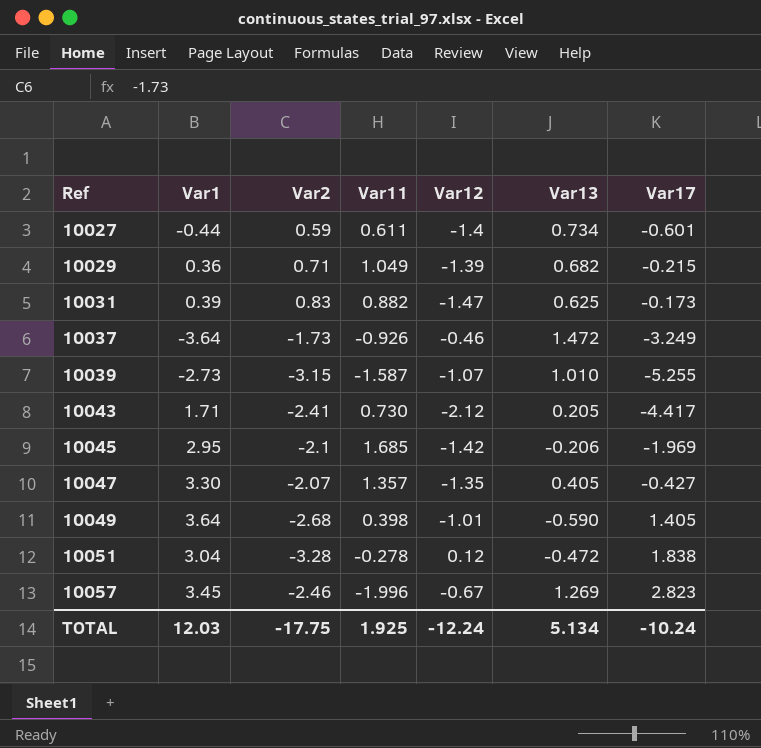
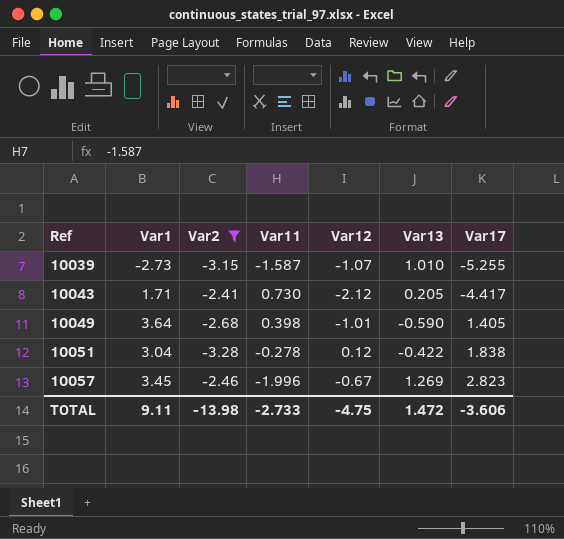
filter: none -> Var2 <= -2.41
10051 | Var13: -0.472 -> -0.422
TOTAL | Var1: 12.03 -> 9.11
TOTAL | Var2: -17.75 -> -13.98
TOTAL | Var11: 1.925 -> -2.733
TOTAL | Var12: -12.24 -> -4.75
TOTAL | Var13: 5.134 -> 1.472
TOTAL | Var17: -10.24 -> -3.606

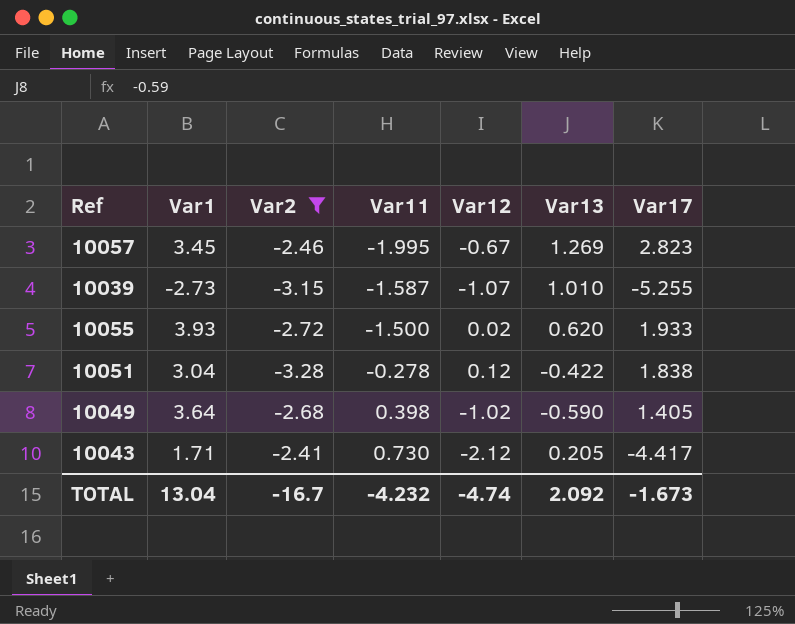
row order: Ref ascending -> Var11 ascending
10057 | Var11: -1.996 -> -1.995
row 10055: none -> 3.93 | -2.72 | -1.500 | 0.02 | 0.620 | 1.933
10049 | Var12: -1.01 -> -1.02
TOTAL | Var1: 9.11 -> 13.04
TOTAL | Var2: -13.98 -> -16.7
TOTAL | Var11: -2.733 -> -4.232
TOTAL | Var12: -4.75 -> -4.74
TOTAL | Var13: 1.472 -> 2.092
TOTAL | Var17: -3.606 -> -1.673

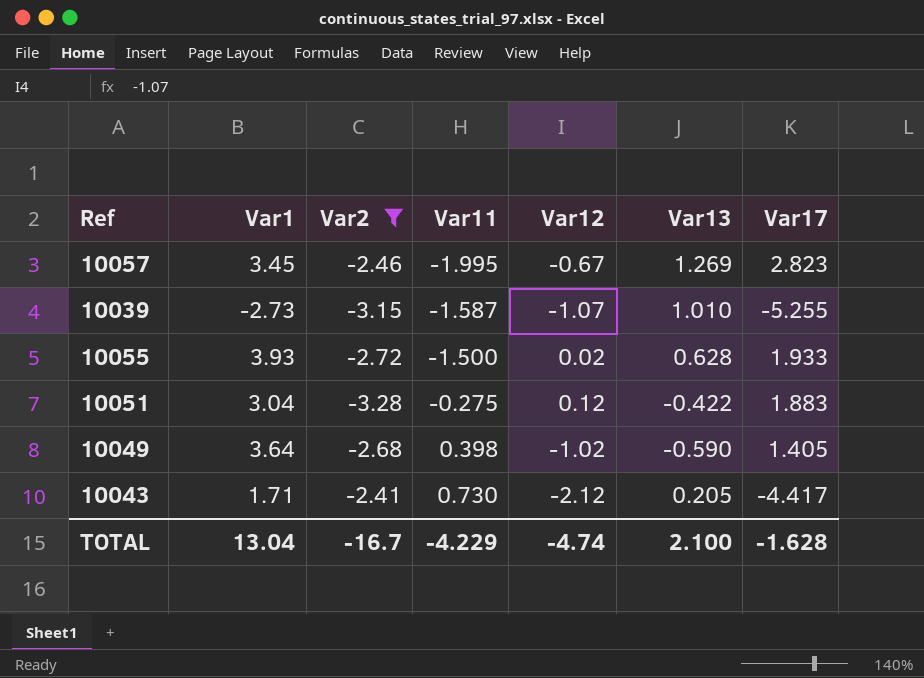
10055 | Var13: 0.620 -> 0.628
10051 | Var11: -0.278 -> -0.275
10051 | Var17: 1.838 -> 1.883
TOTAL | Var11: -4.232 -> -4.229
TOTAL | Var13: 2.092 -> 2.100
TOTAL | Var17: -1.673 -> -1.628

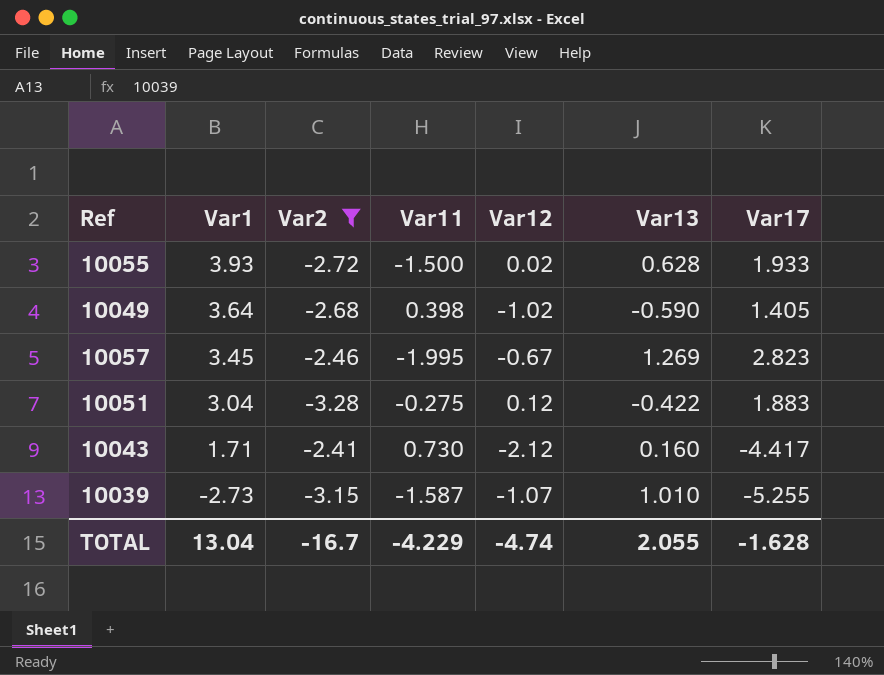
row order: Var11 ascending -> Var1 descending
10043 | Var13: 0.205 -> 0.160
TOTAL | Var13: 2.100 -> 2.055

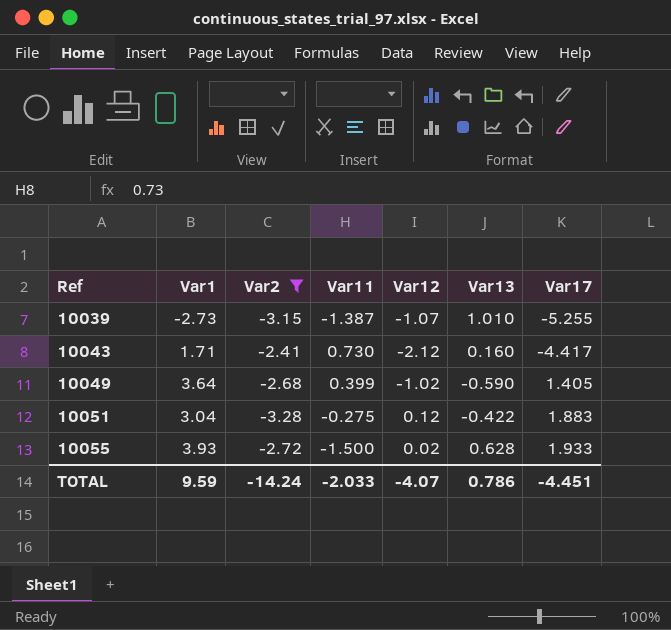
row order: Var1 descending -> Ref ascending
row 10057: 3.45 | -2.46 | -1.995 | -0.67 | 1.269 | 2.823 -> none
10039 | Var11: -1.587 -> -1.387
10049 | Var11: 0.398 -> 0.399
TOTAL | Var1: 13.04 -> 9.59
TOTAL | Var2: -16.7 -> -14.24
TOTAL | Var11: -4.229 -> -2.033
TOTAL | Var12: -4.74 -> -4.07
TOTAL | Var13: 2.055 -> 0.786
TOTAL | Var17: -1.628 -> -4.451

